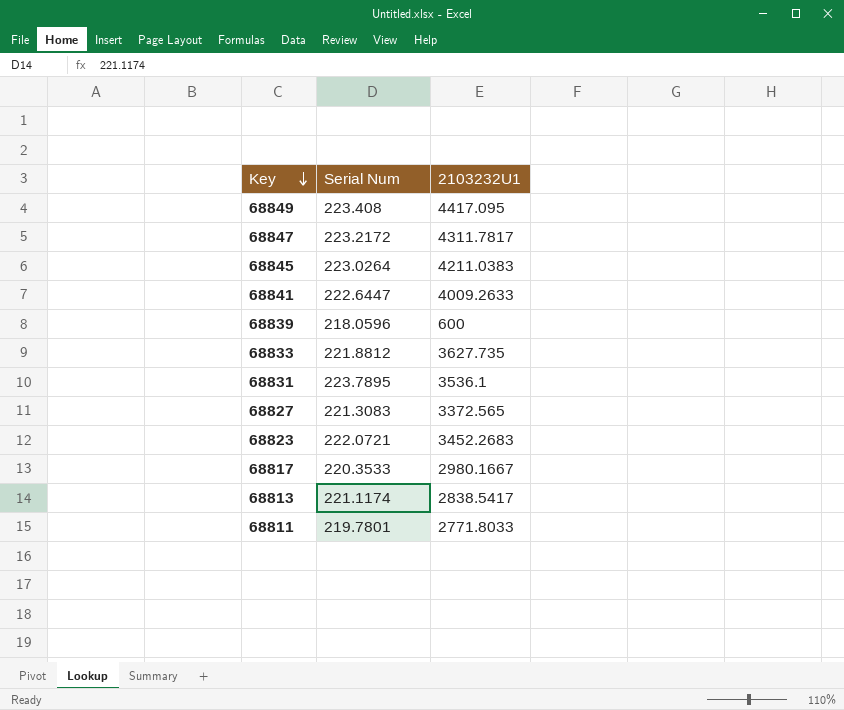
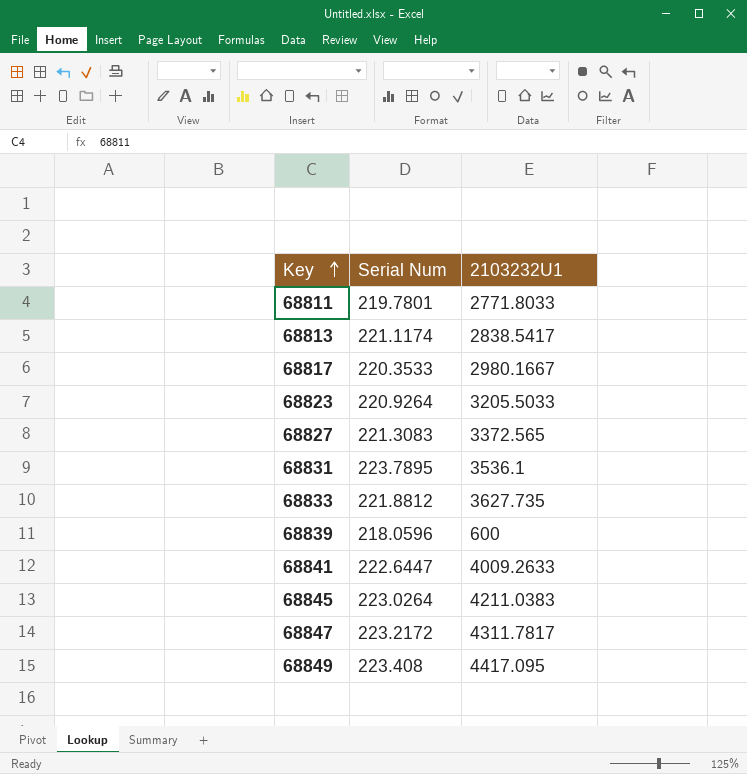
row order: Key descending -> Key ascending
68823 | Serial Num: 222.0721 -> 220.9264
68823 | 2103232U1: 3452.2683 -> 3205.5033

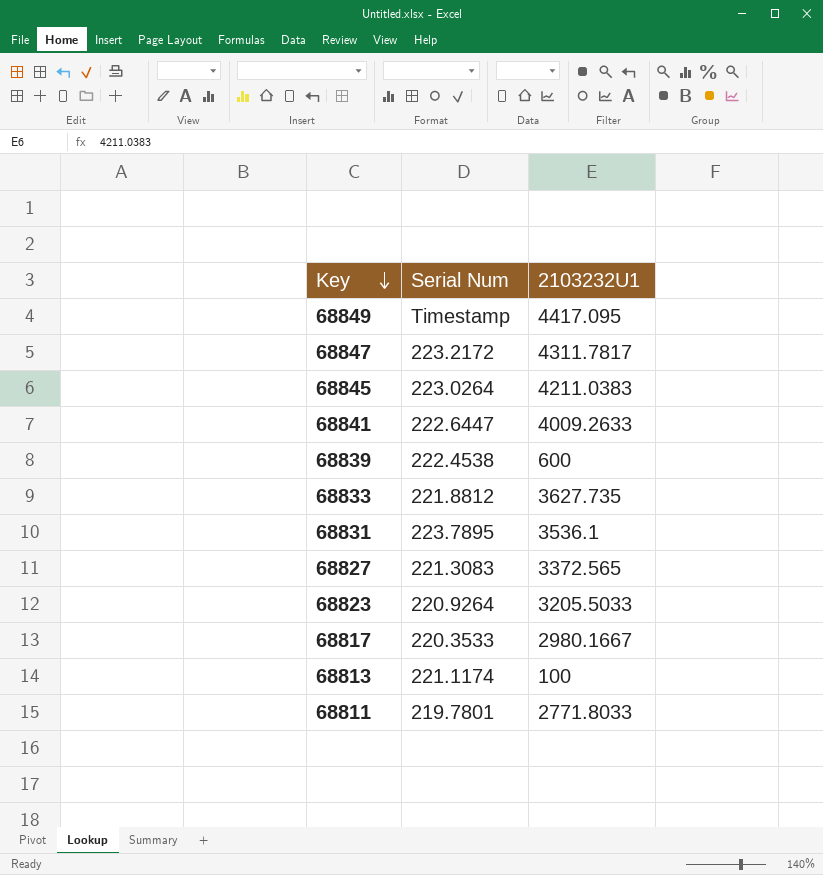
row order: Key ascending -> Key descending
68849 | Serial Num: 223.408 -> Timestamp
68839 | Serial Num: 218.0596 -> 222.4538
68813 | 2103232U1: 2838.5417 -> 100

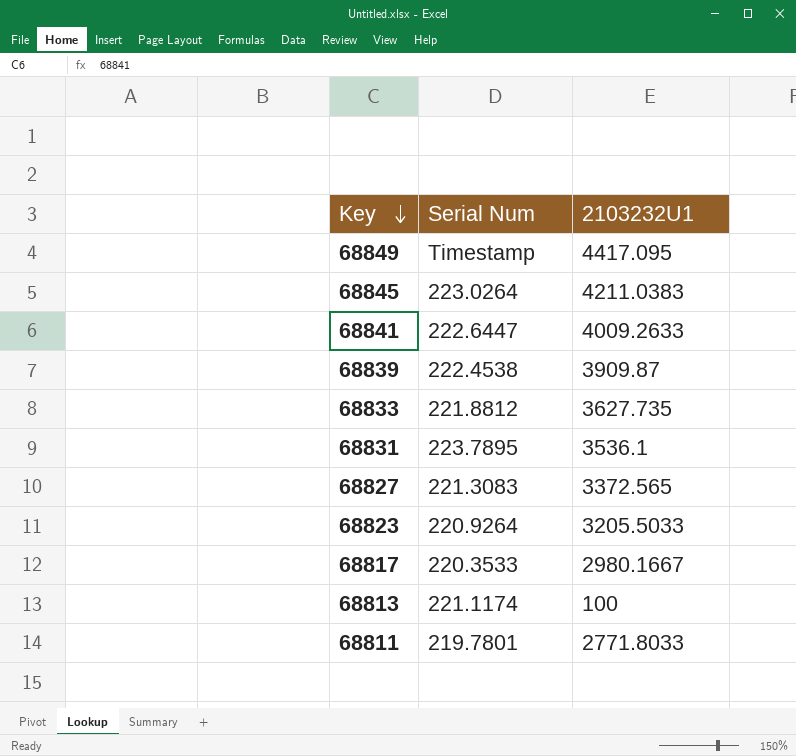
row 68847: 223.2172 | 4311.7817 -> none
68839 | 2103232U1: 600 -> 3909.87

